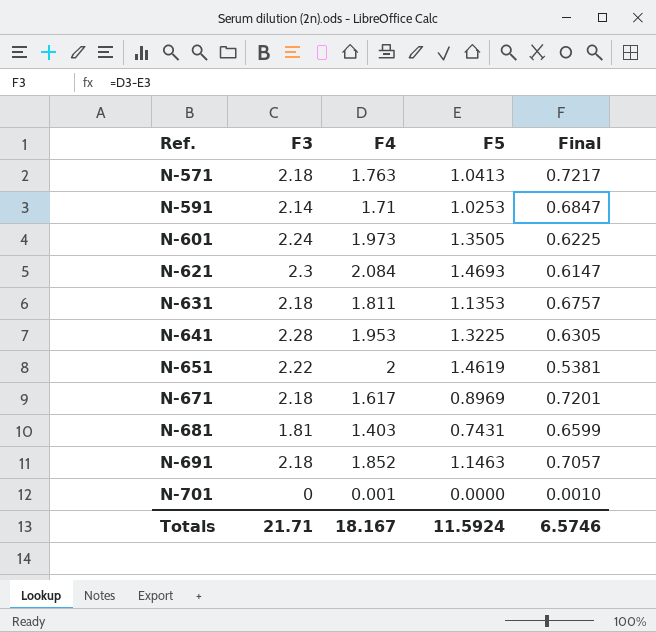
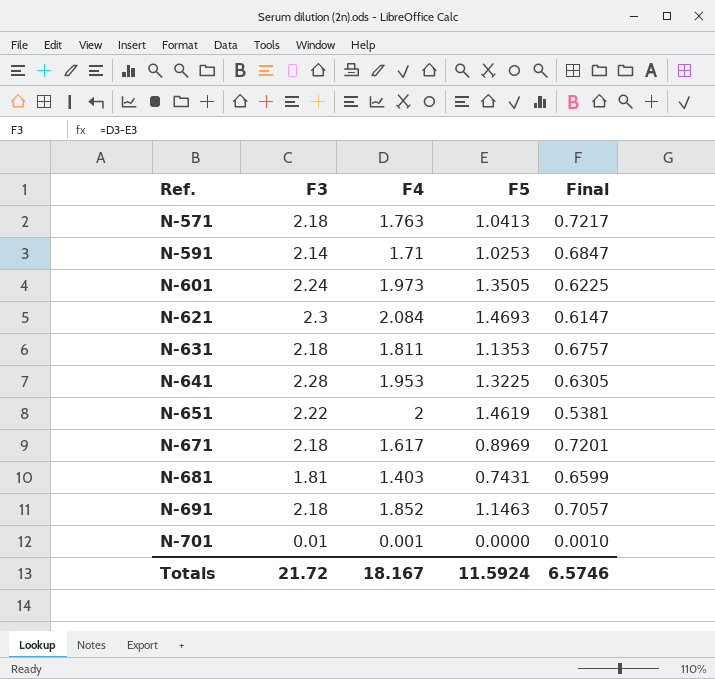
N-701 | F3: 0 -> 0.01
Totals | F3: 21.71 -> 21.72

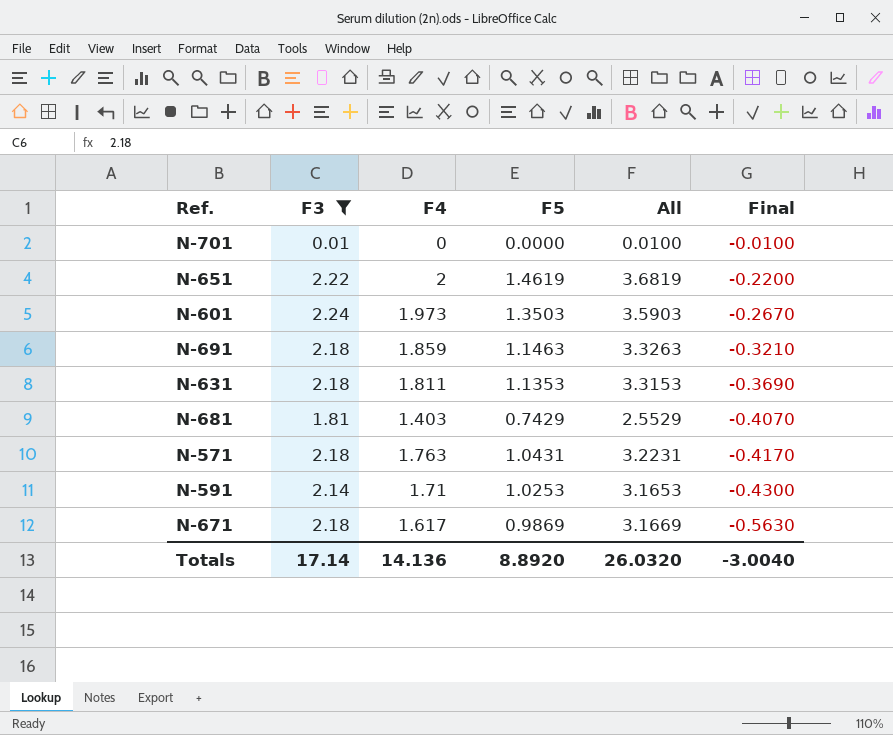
filter: none -> F3 <= 2.24
row order: Ref. ascending -> Final descending
column All | formula: none -> [F3] + [F5]
column Final | formula: [F4] - [F5] -> [F4] - [F3]
N-701 | F4: 0.001 -> 0
N-601 | F5: 1.3505 -> 1.3503
N-691 | F4: 1.852 -> 1.859
N-681 | F5: 0.7431 -> 0.7429
N-571 | F5: 1.0413 -> 1.0431
N-671 | F5: 0.8969 -> 0.9869
Totals | F3: 21.72 -> 17.14
Totals | F4: 18.167 -> 14.136
Totals | F5: 11.5924 -> 8.8920
Totals | Final: 6.5746 -> -3.0040

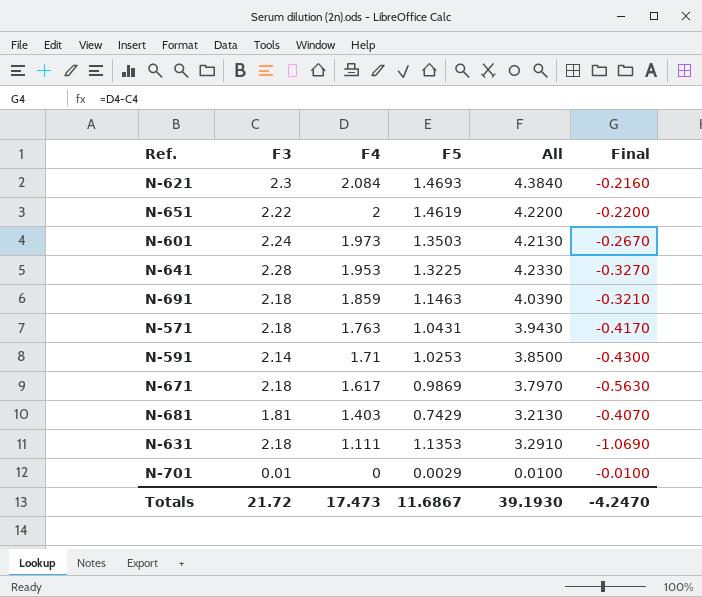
filter: F3 <= 2.24 -> none
row order: Final descending -> F4 descending
column All | formula: [F3] + [F5] -> [F3] + [F4]
N-631 | F4: 1.811 -> 1.111
N-631 | Final: -0.3690 -> -1.0690
N-701 | F5: 0.0000 -> 0.0029
Totals | F3: 17.14 -> 21.72
Totals | F4: 14.136 -> 17.473
Totals | F5: 8.8920 -> 11.6867
Totals | All: 26.0320 -> 39.1930
Totals | Final: -3.0040 -> -4.2470

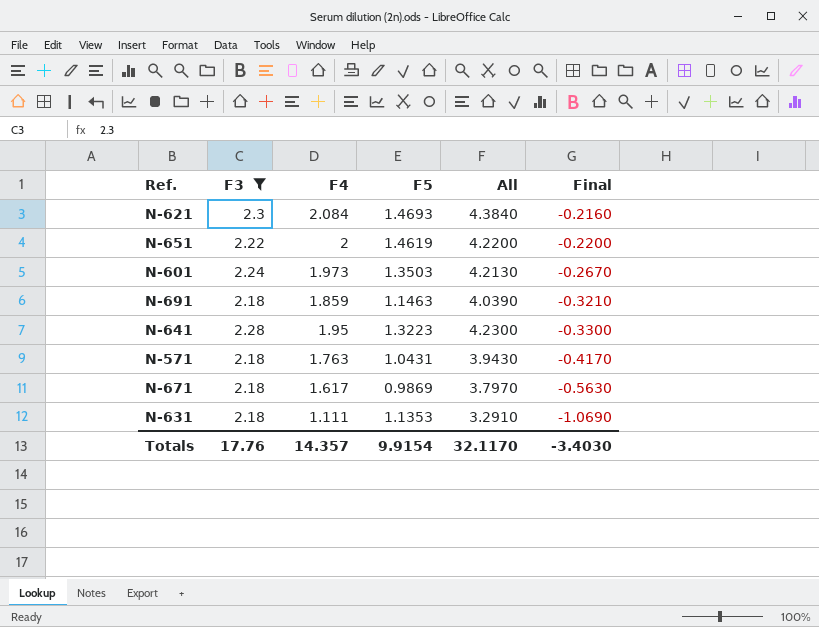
filter: none -> F3 >= 2.18
row order: F4 descending -> Final descending
N-641 | F4: 1.953 -> 1.95
N-641 | F5: 1.3225 -> 1.3223
N-641 | All: 4.2330 -> 4.2300
N-641 | Final: -0.3270 -> -0.3300
Totals | F3: 21.72 -> 17.76
Totals | F4: 17.473 -> 14.357
Totals | F5: 11.6867 -> 9.9154
Totals | All: 39.1930 -> 32.1170
Totals | Final: -4.2470 -> -3.4030

